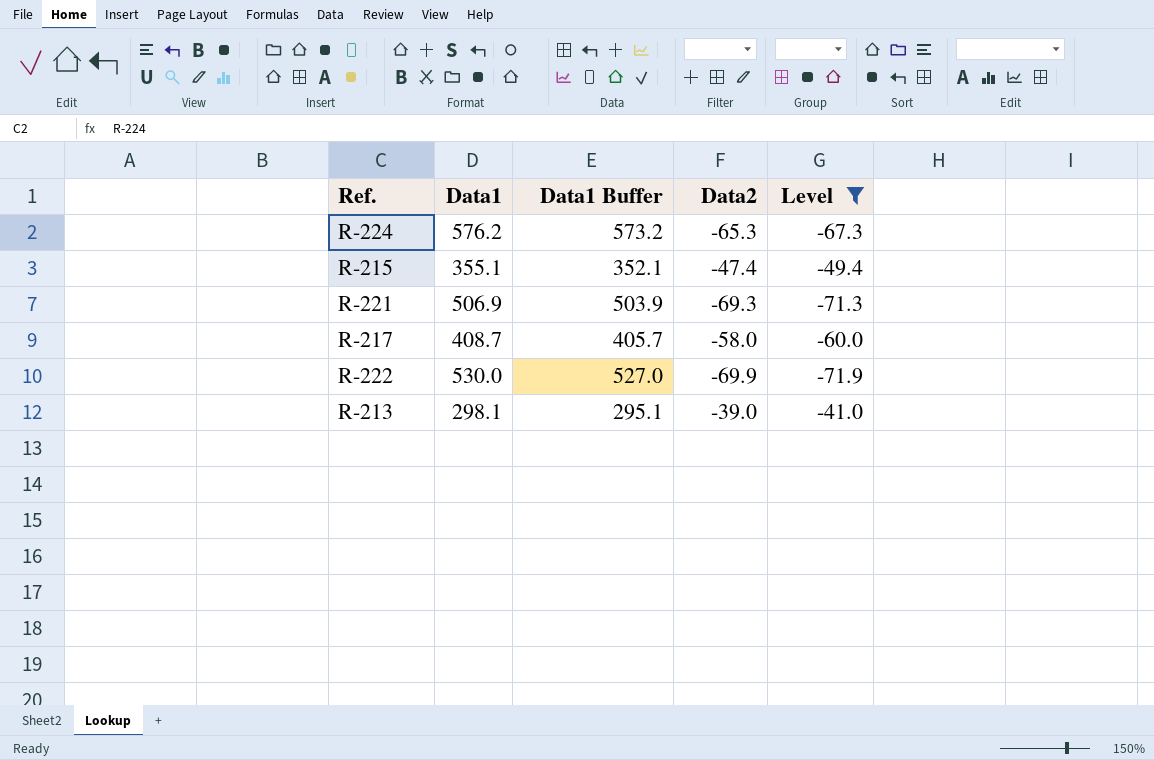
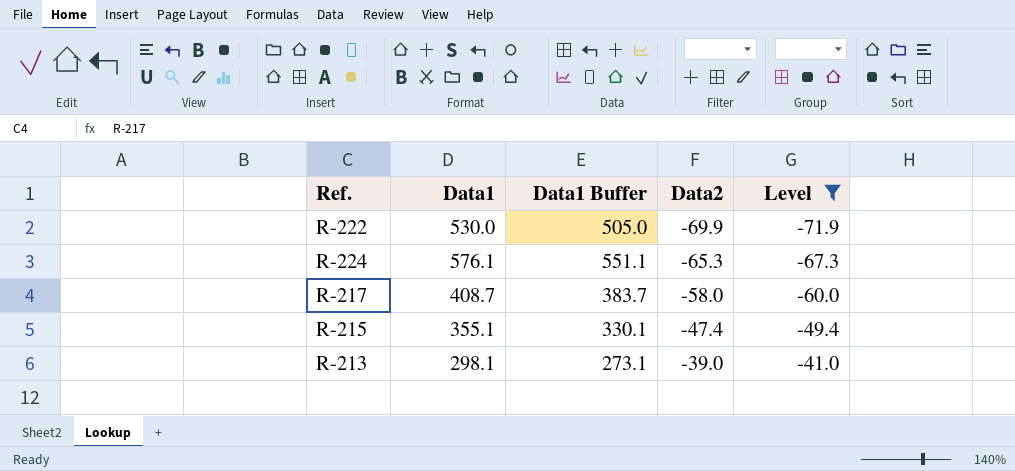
row order: none -> Data2 ascending
column Data1 Buffer | formula: [Data1] - 3 -> [Data1] - 25
row R-221: 506.9 | 503.9 | -69.3 | -71.3 -> none
R-224 | Data1: 576.2 -> 576.1

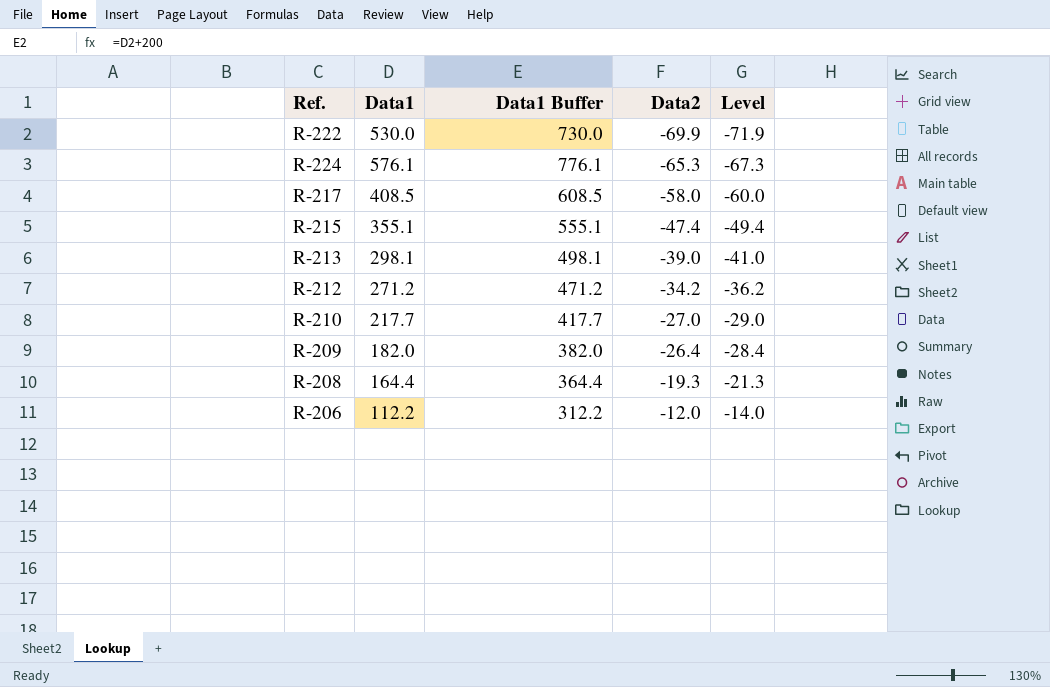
filter: Level <= -41.0 -> none
column Data1 Buffer | formula: [Data1] - 25 -> [Data1] + 200
R-217 | Data1: 408.7 -> 408.5

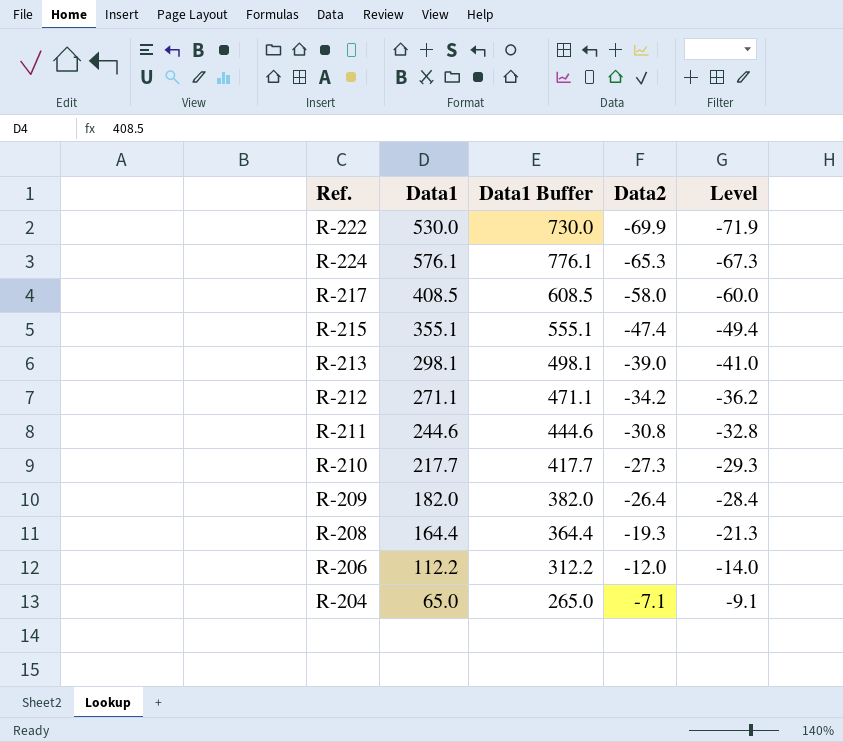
R-212 | Data1: 271.2 -> 271.1
R-212 | Data1 Buffer: 471.2 -> 471.1
row R-211: none -> 244.6 | 444.6 | -30.8 | -32.8
R-210 | Data2: -27.0 -> -27.3
R-210 | Level: -29.0 -> -29.3
row R-204: none -> 65.0 | 265.0 | -7.1 | -9.1

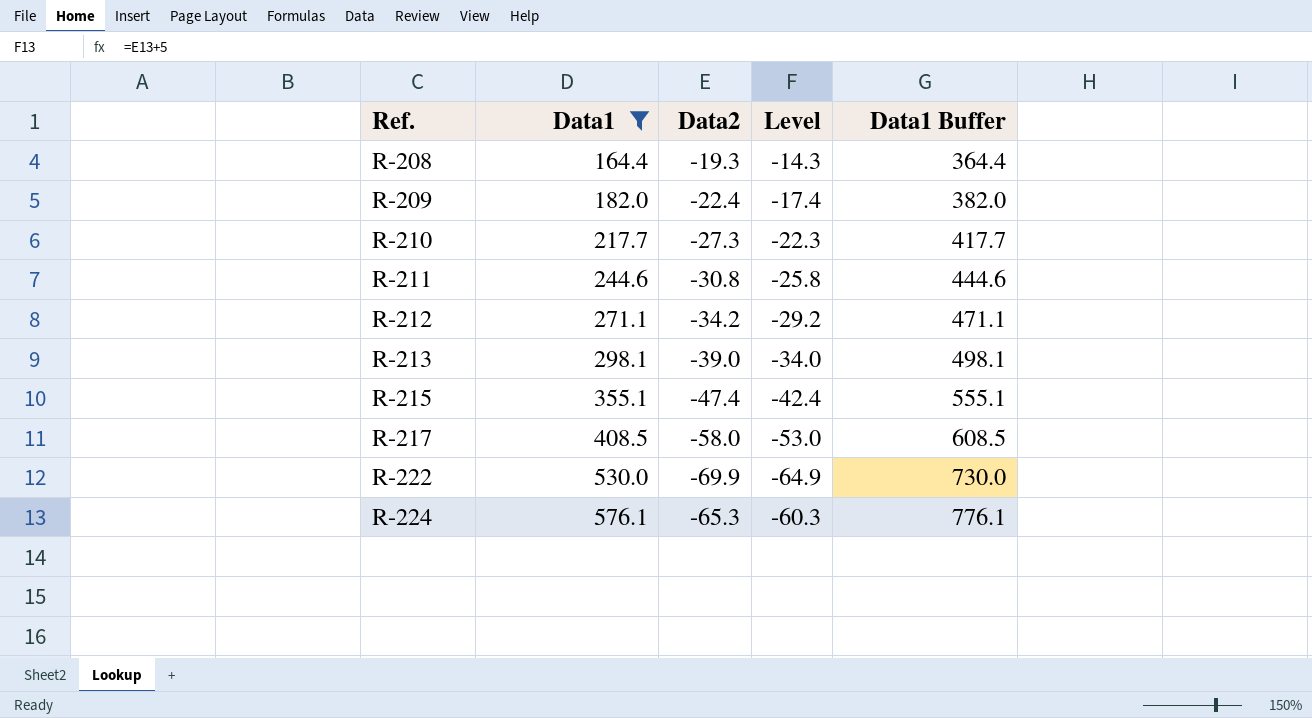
filter: none -> Data1 >= 164.4
row order: Data2 ascending -> Ref. ascending
column Level | formula: [Data2] - 2 -> [Data2] + 5
column Data1 Buffer | position: 3 -> 5
R-209 | Data2: -26.4 -> -22.4

